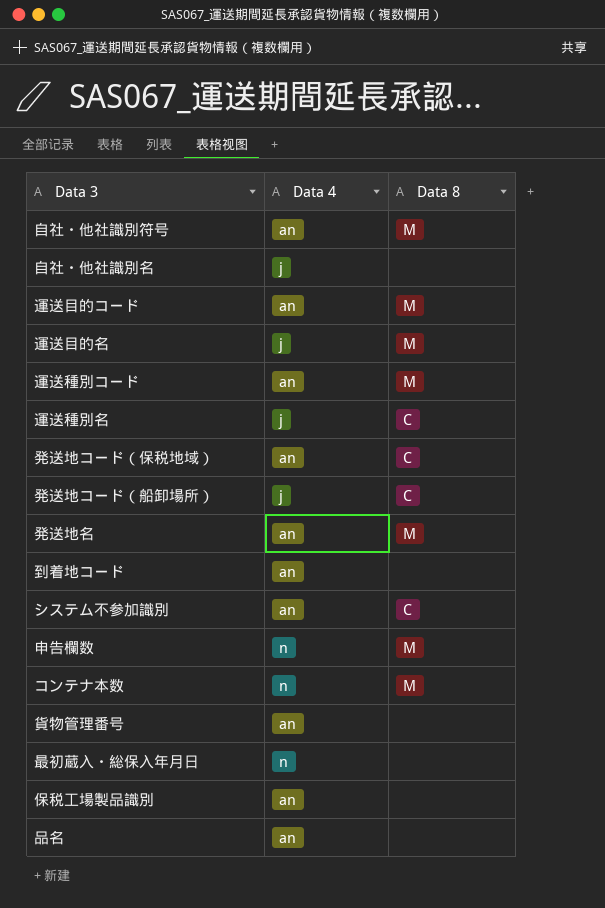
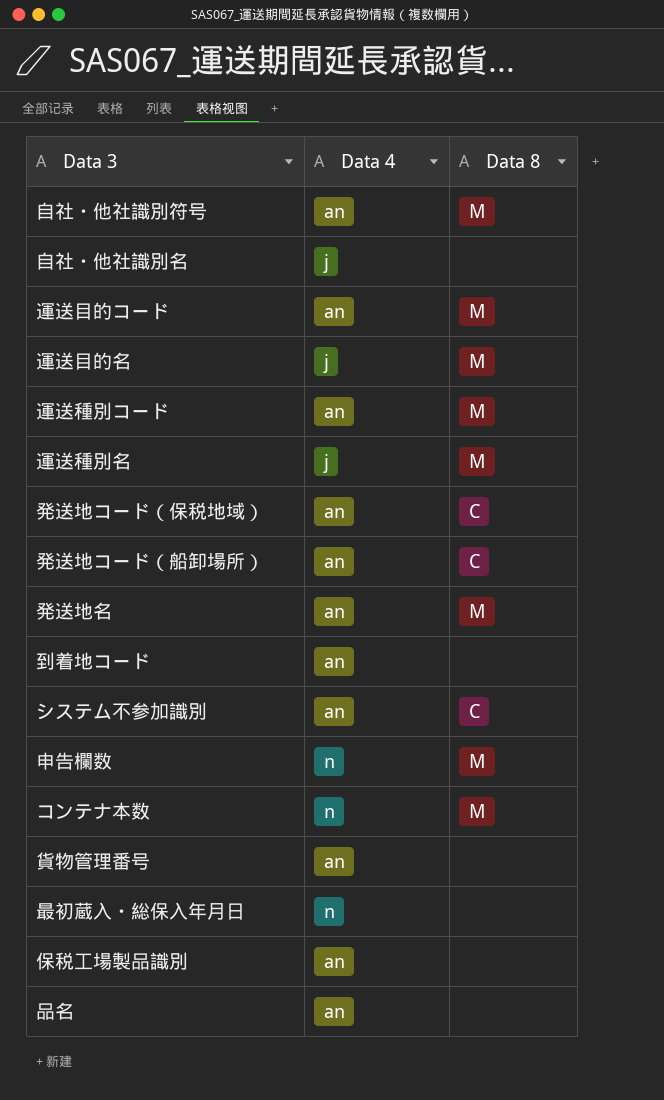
運送種別名 | Data 8: C -> M
発送地コード（船卸場所） | Data 4: j -> an

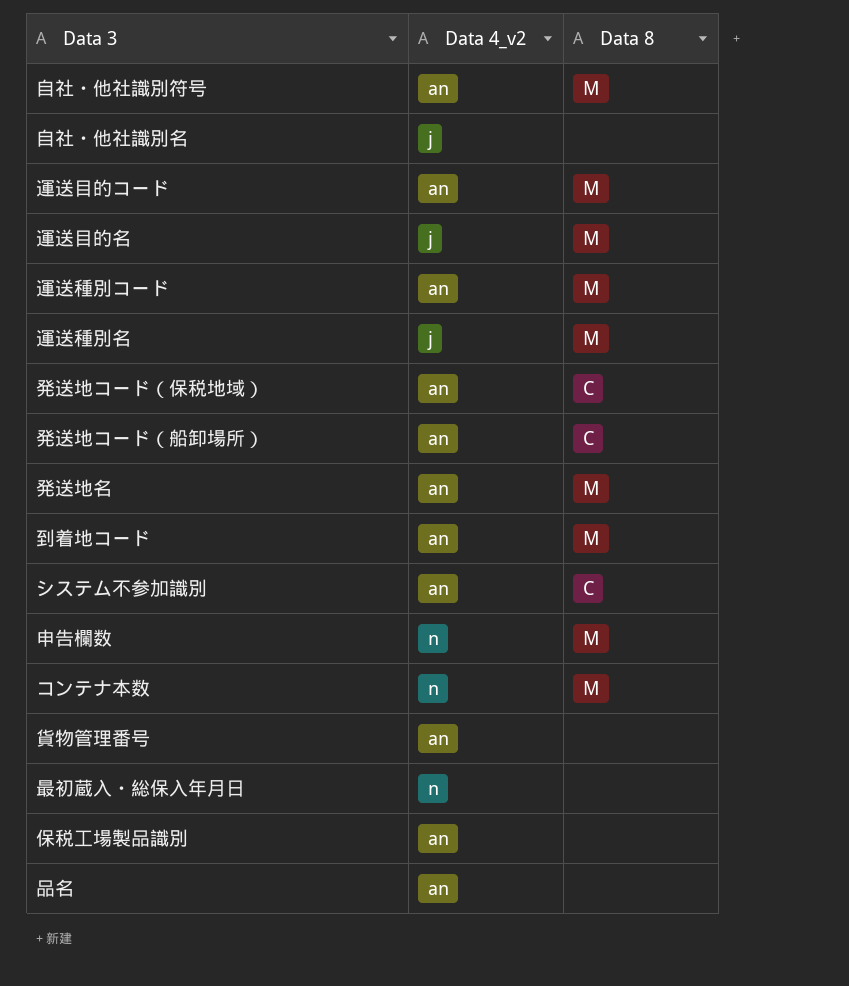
column name: Data 4 -> Data 4_v2
到着地コード | Data 8: none -> M

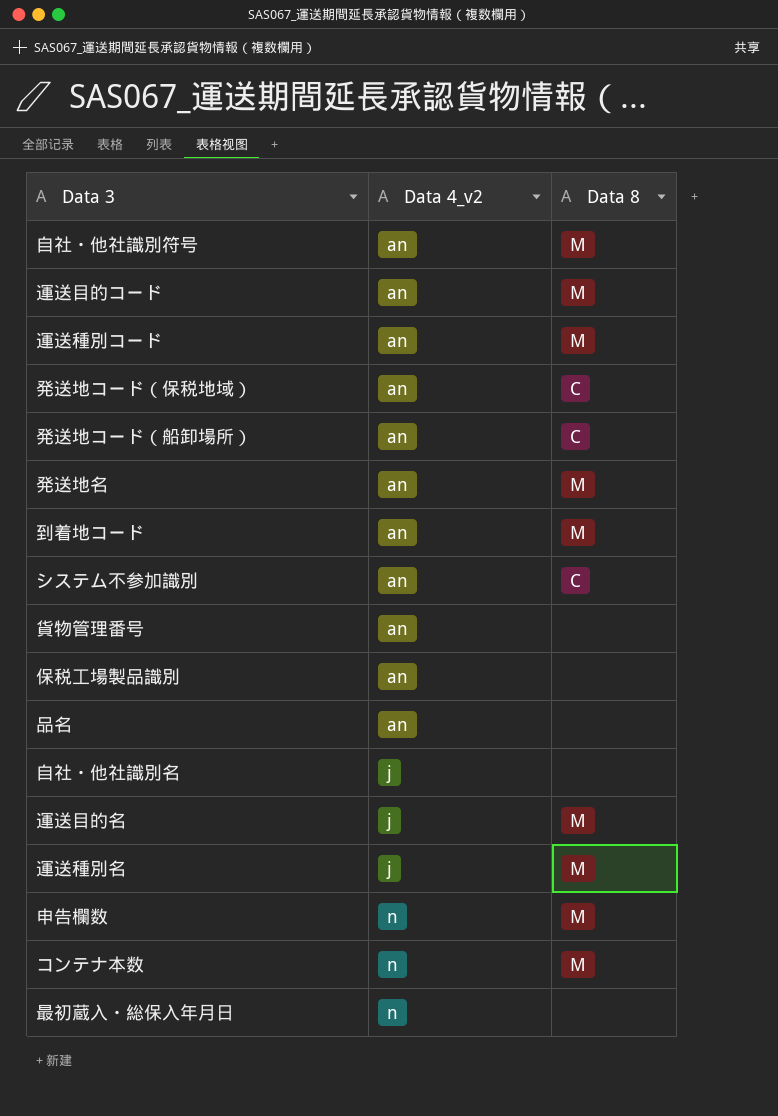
row order: none -> Data 4_v2 ascending

